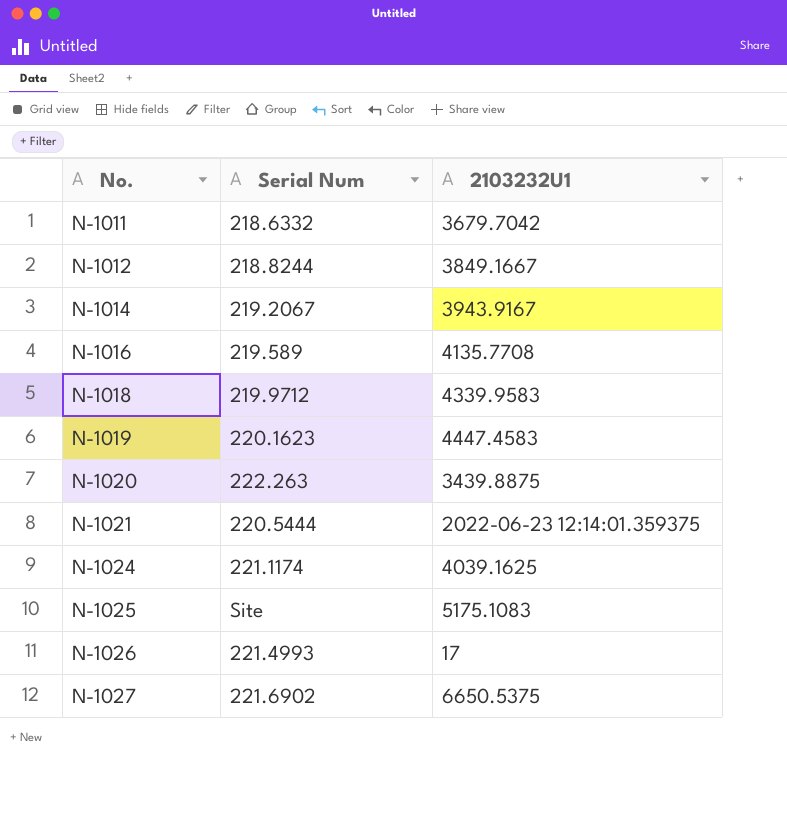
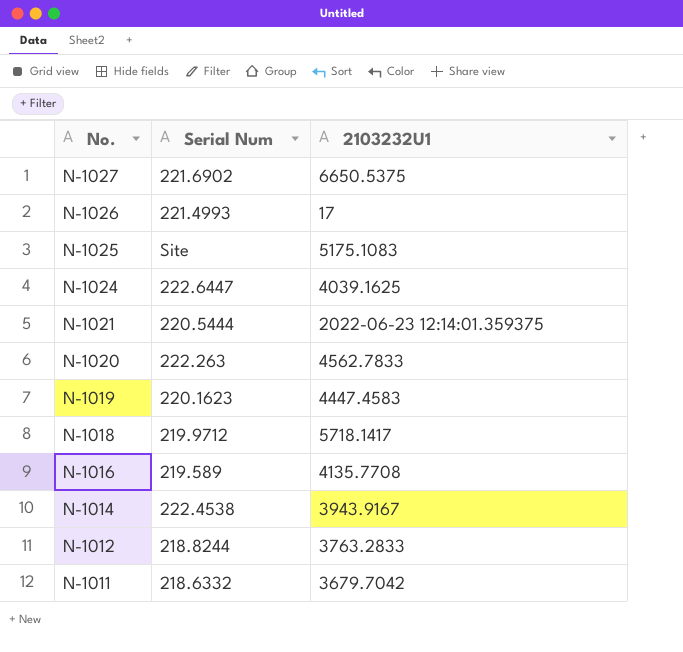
row order: No. ascending -> No. descending
N-1024 | Serial Num: 221.1174 -> 222.6447
N-1020 | 2103232U1: 3439.8875 -> 4562.7833
N-1018 | 2103232U1: 4339.9583 -> 5718.1417
N-1014 | Serial Num: 219.2067 -> 222.4538
N-1012 | 2103232U1: 3849.1667 -> 3763.2833

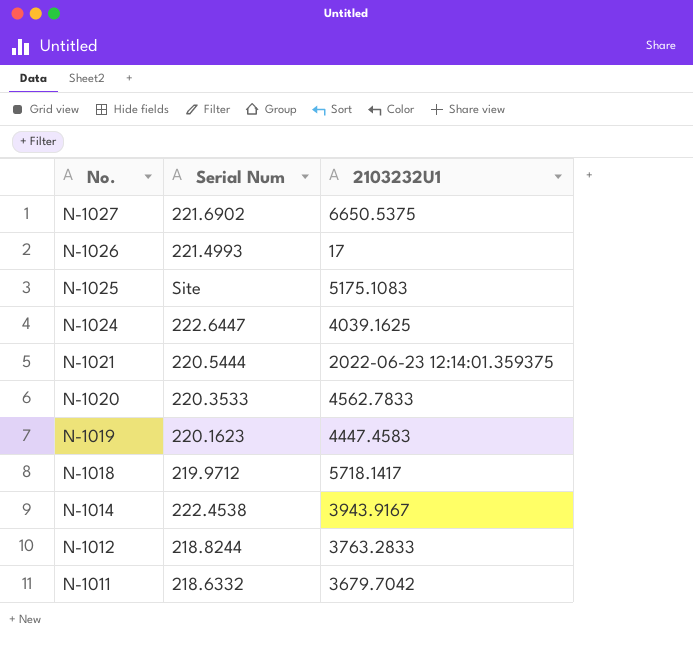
row N-1016: 219.589 | 4135.7708 -> none
N-1020 | Serial Num: 222.263 -> 220.3533

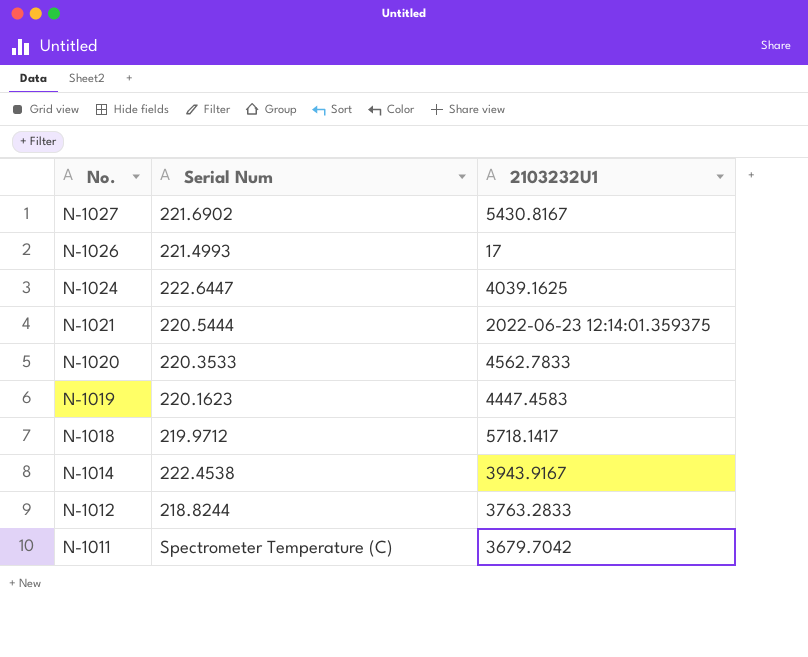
row N-1025: Site | 5175.1083 -> none
N-1027 | 2103232U1: 6650.5375 -> 5430.8167
N-1011 | Serial Num: 218.6332 -> Spectrometer Temperature (C)

